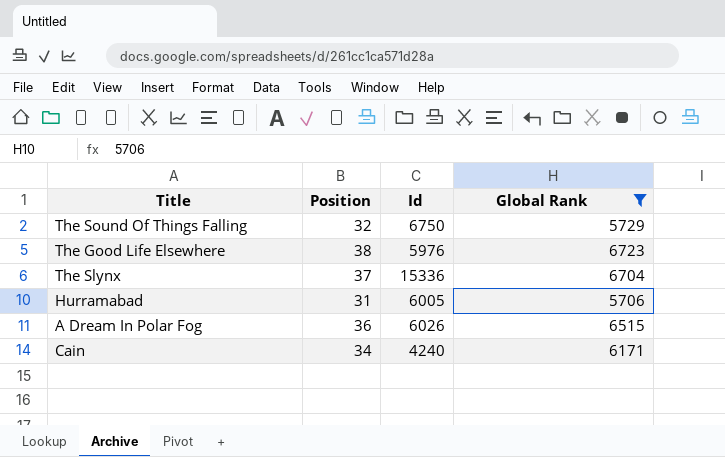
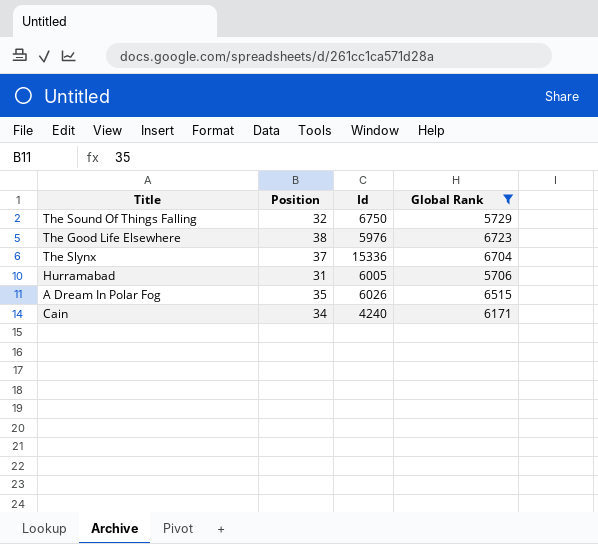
A Dream In Polar Fog | Position: 36 -> 35

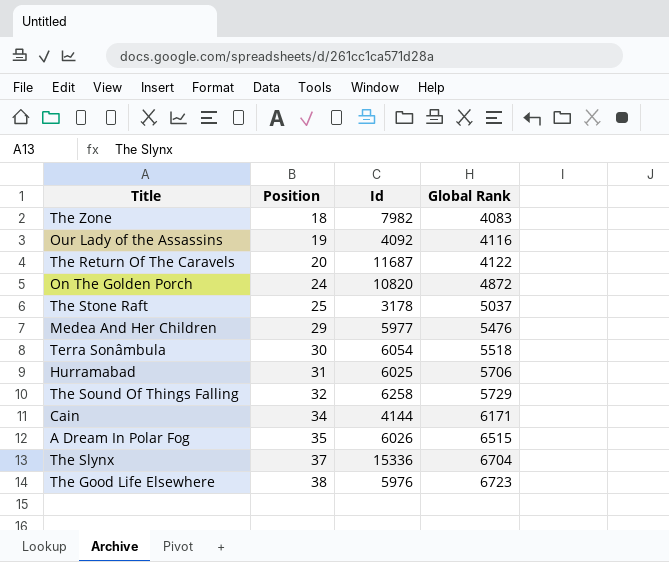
filter: Global Rank >= 5706 -> none
row order: none -> Position ascending
Hurramabad | Id: 6005 -> 6025
The Sound Of Things Falling | Id: 6750 -> 6258
Cain | Id: 4240 -> 4144

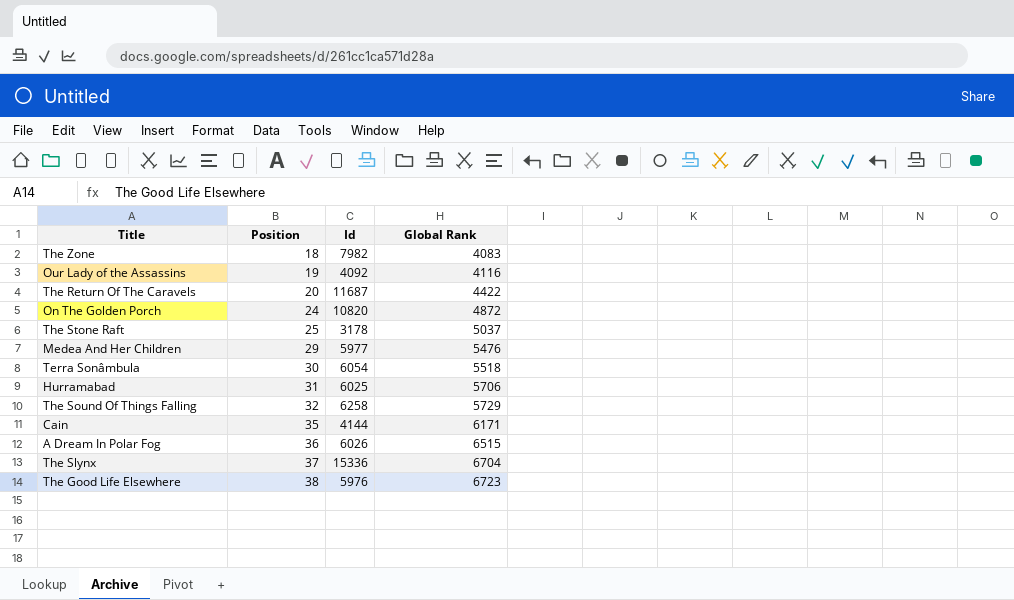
The Return Of The Caravels | Global Rank: 4122 -> 4422
Cain | Position: 34 -> 35
A Dream In Polar Fog | Position: 35 -> 36

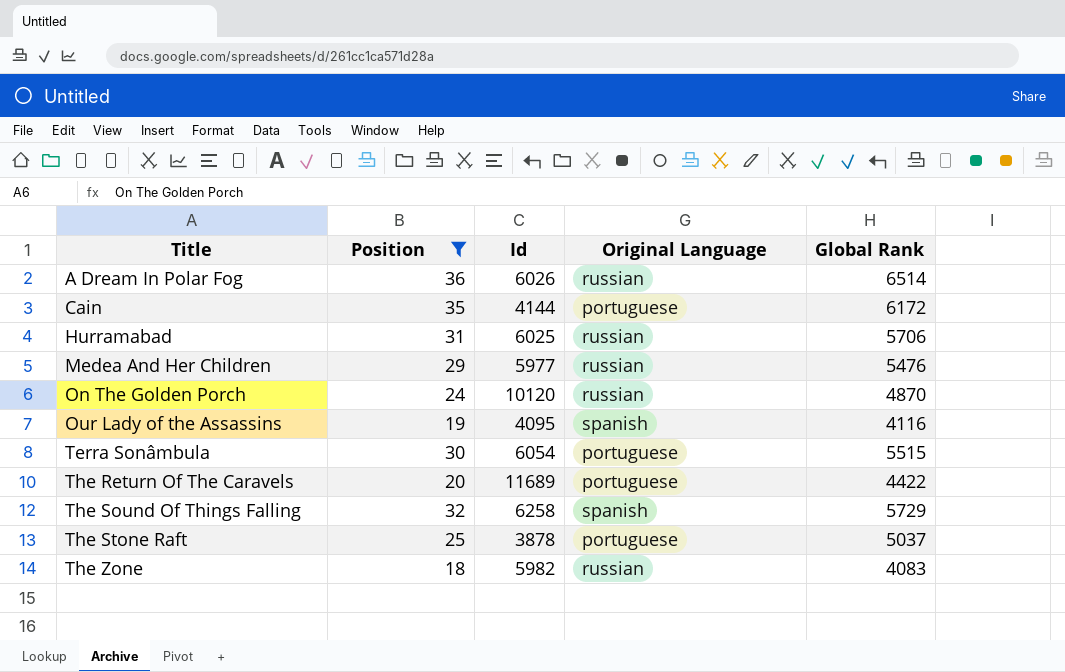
filter: none -> Position <= 36
row order: Position ascending -> Title ascending
column Original Language | position: none -> 4
A Dream In Polar Fog | Global Rank: 6515 -> 6514
Cain | Global Rank: 6171 -> 6172
On The Golden Porch | Id: 10820 -> 10120
On The Golden Porch | Global Rank: 4872 -> 4870
Our Lady of the Assassins | Id: 4092 -> 4095
Terra Sonâmbula | Global Rank: 5518 -> 5515
The Return Of The Caravels | Id: 11687 -> 11689
The Stone Raft | Id: 3178 -> 3878
The Zone | Id: 7982 -> 5982

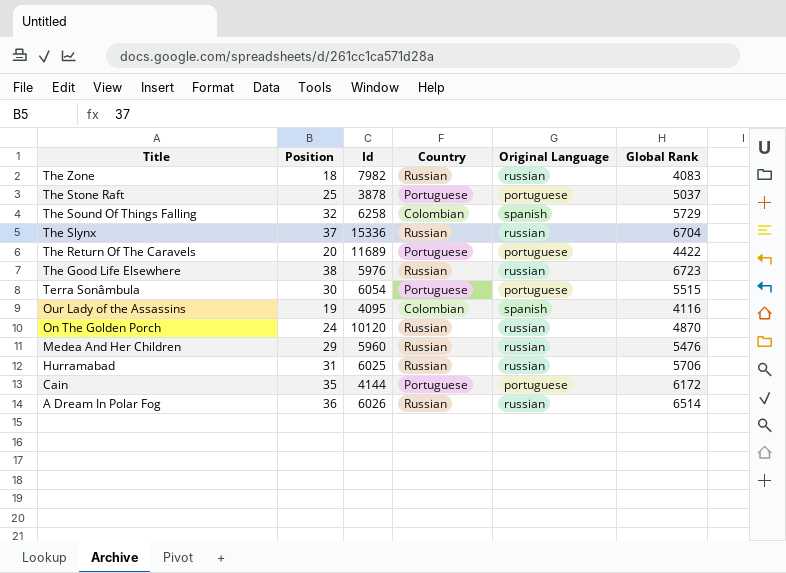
filter: Position <= 36 -> none
row order: Title ascending -> Title descending
column Country | position: none -> 4
The Zone | Id: 5982 -> 7982
Medea And Her Children | Id: 5977 -> 5960

